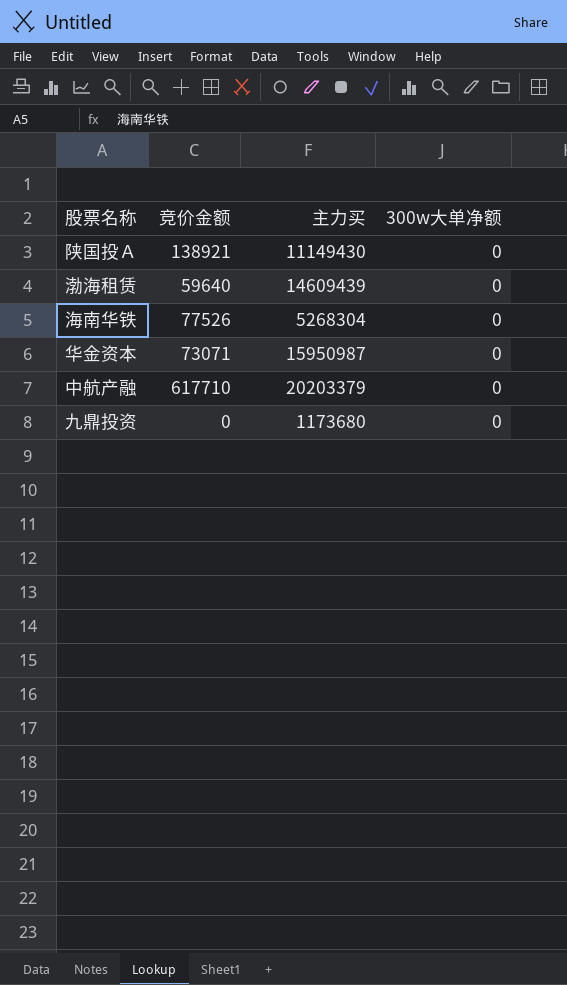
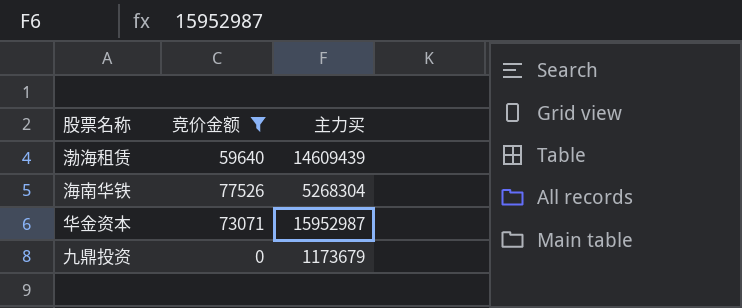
filter: none -> 竞价金额 <= 77526
column 300w大单净额 | position: 4 -> none
华金资本 | 主力买: 15950987 -> 15952987
九鼎投资 | 主力买: 1173680 -> 1173679

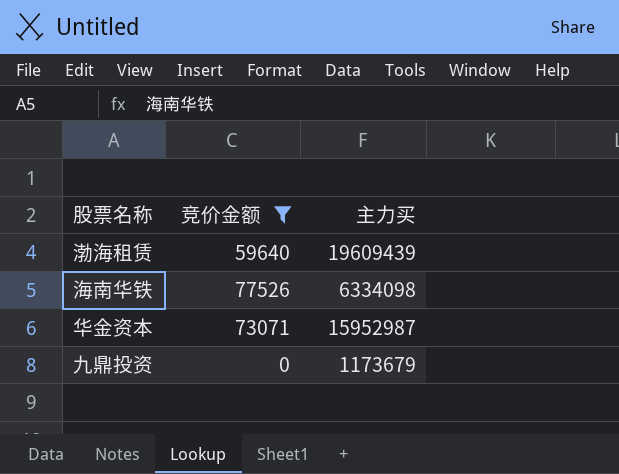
渤海租赁 | 主力买: 14609439 -> 19609439
海南华铁 | 主力买: 5268304 -> 6334098

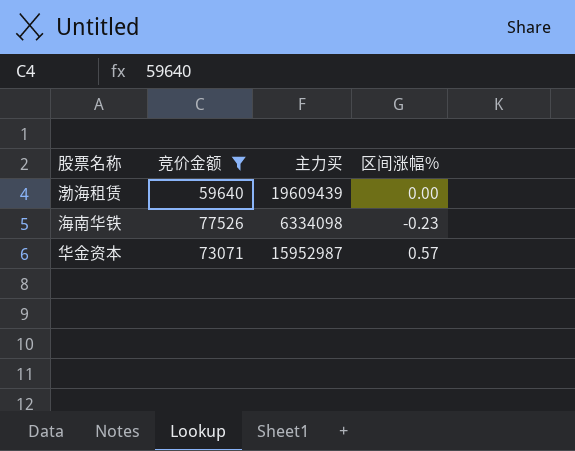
column 区间涨幅% | position: none -> 4
row 九鼎投资: 0 | 1173679 -> none

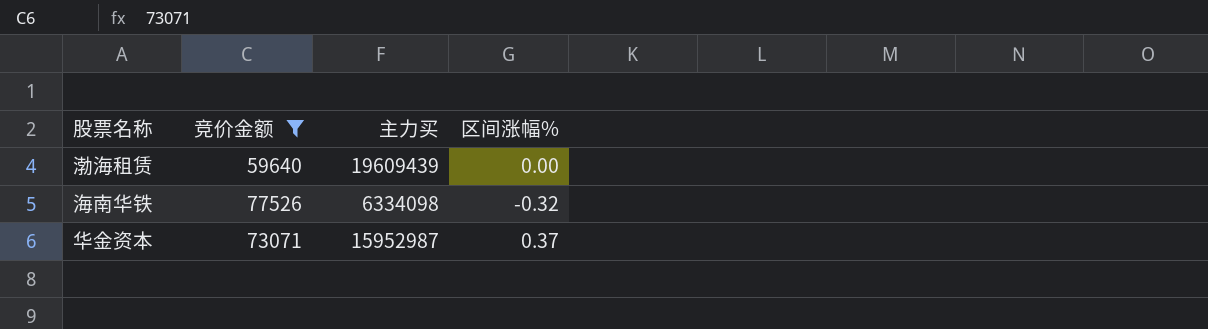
海南华铁 | 区间涨幅%: -0.23 -> -0.32
华金资本 | 区间涨幅%: 0.57 -> 0.37

